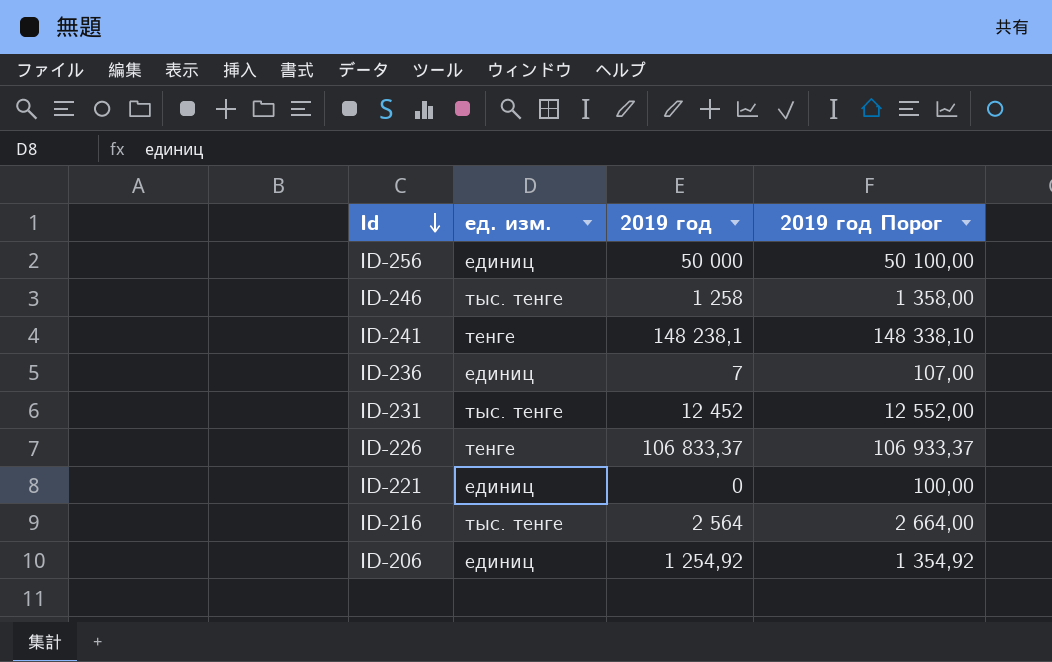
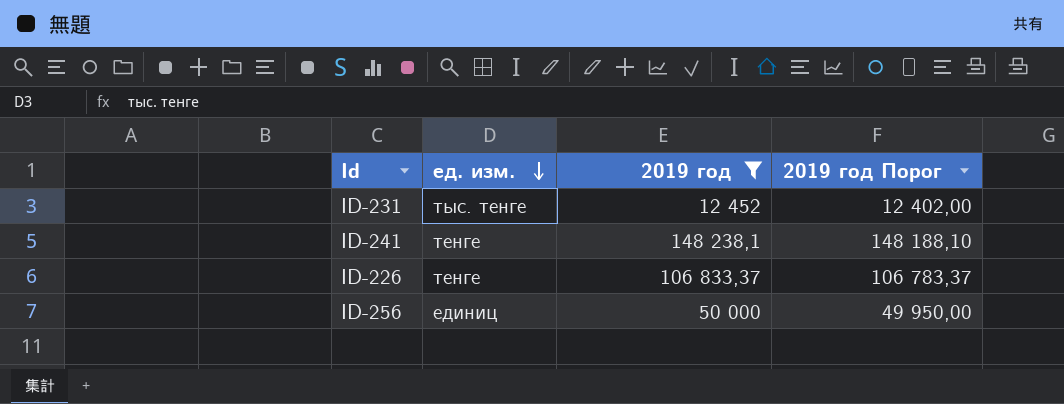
filter: none -> 2019 год >= 12 452
row order: Id descending -> ед. изм. descending
column 2019 год Порог | formula: [2019 год] + 100 -> [2019 год] - 50

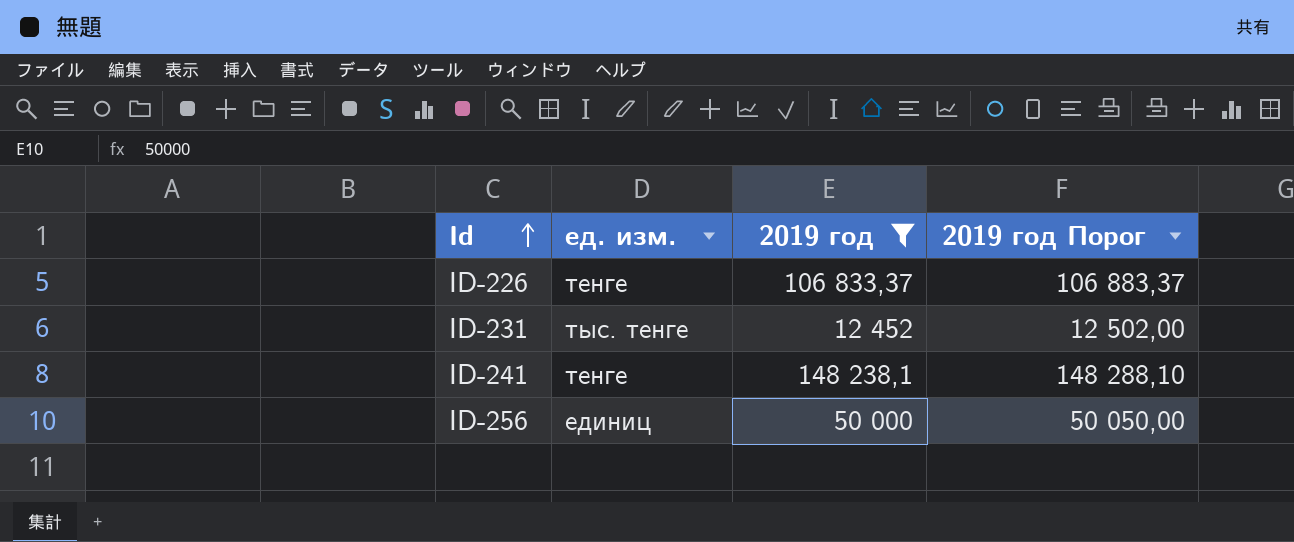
row order: ед. изм. descending -> Id ascending
column 2019 год Порог | formula: [2019 год] - 50 -> [2019 год] + 50

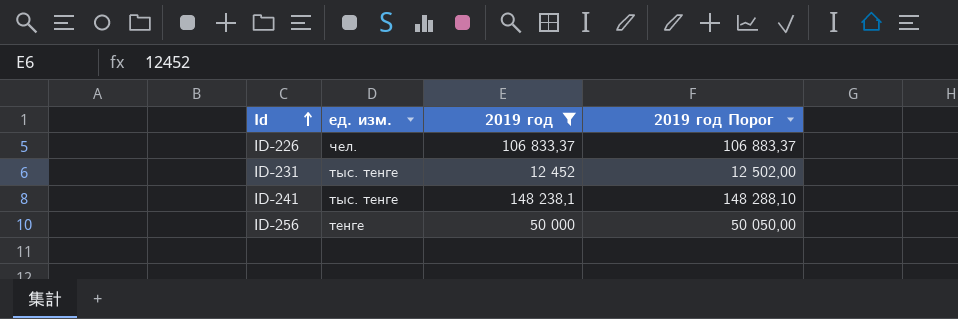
ID-226 | ед. изм.: тенге -> чел.
ID-241 | ед. изм.: тенге -> тыс. тенге
ID-256 | ед. изм.: единиц -> тенге

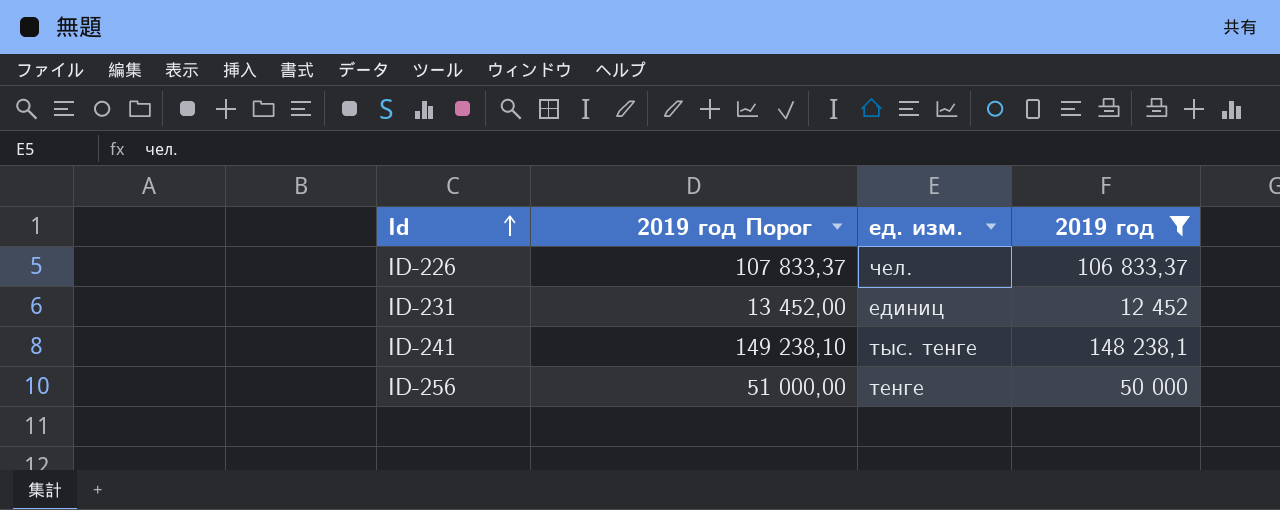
column 2019 год Порог | formula: [2019 год] + 50 -> [2019 год] + 1000
column 2019 год Порог | position: 4 -> 2
ID-231 | ед. изм.: тыс. тенге -> единиц

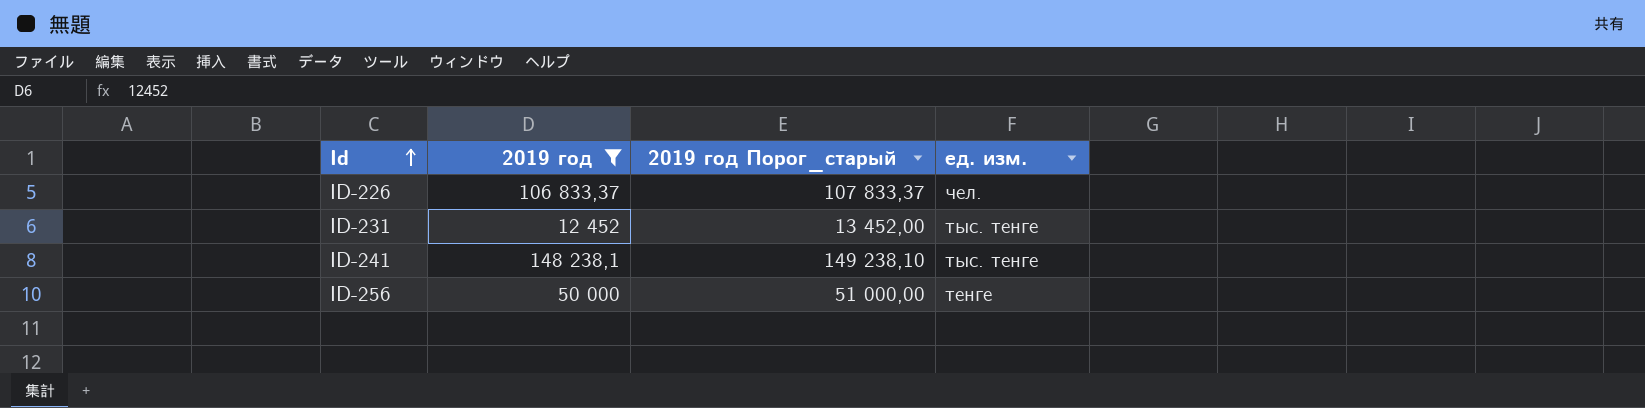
column 2019 год | position: 4 -> 2
column name: 2019 год Порог -> 2019 год Порог_старый
ID-231 | ед. изм.: единиц -> тыс. тенге

